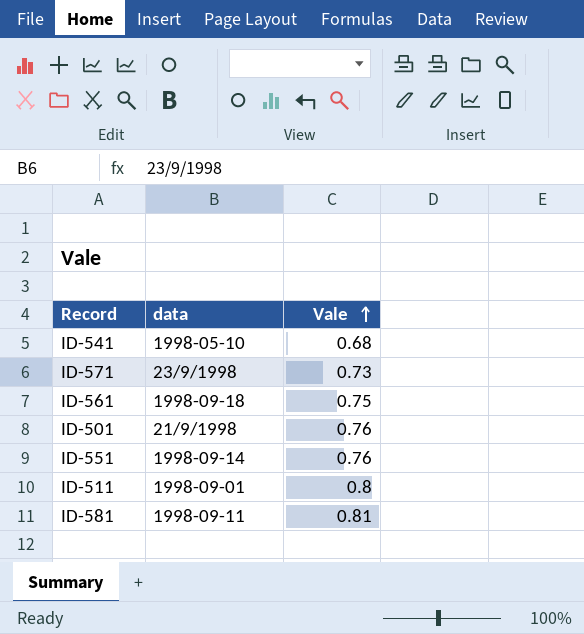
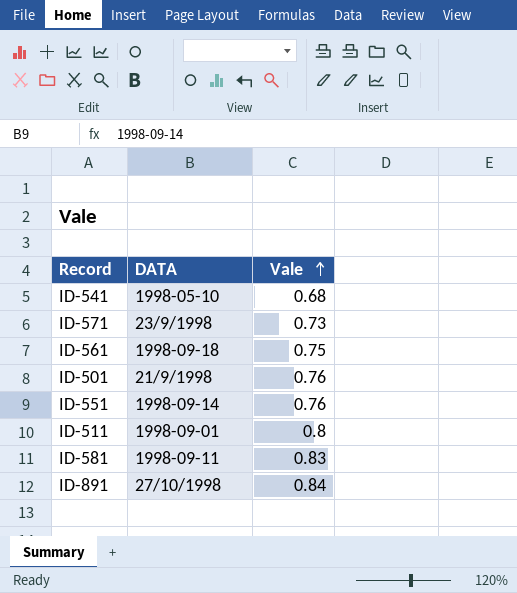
column name: data -> DATA
ID-581 | Vale: 0.81 -> 0.83
row ID-891: none -> 27/10/1998 | 0.84

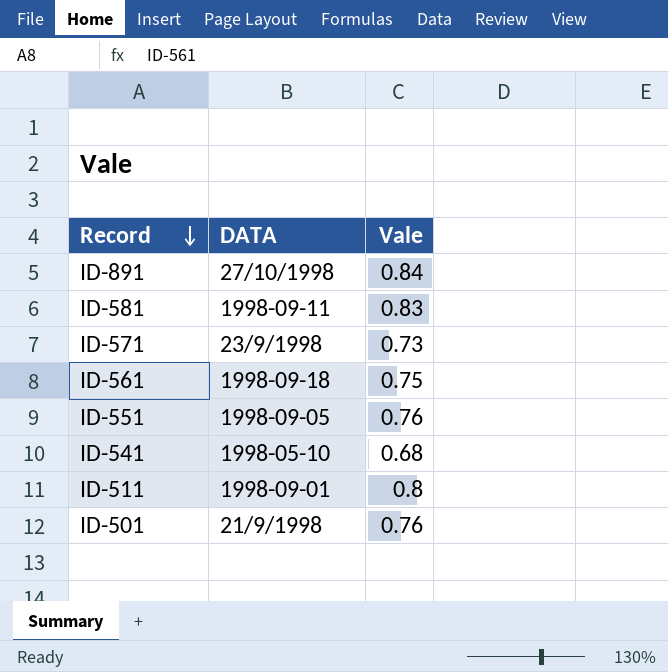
row order: Vale ascending -> Record descending
ID-551 | DATA: 1998-09-14 -> 1998-09-05

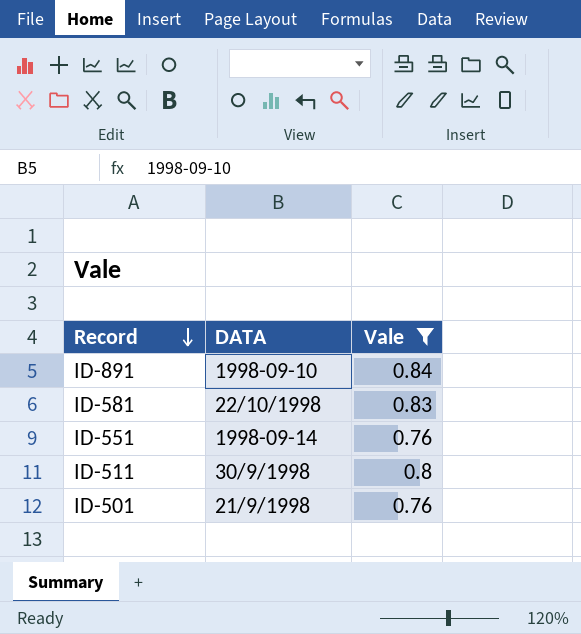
filter: none -> Vale >= 0.76
ID-891 | DATA: 27/10/1998 -> 1998-09-10
ID-581 | DATA: 1998-09-11 -> 22/10/1998
ID-551 | DATA: 1998-09-05 -> 1998-09-14
ID-511 | DATA: 1998-09-01 -> 30/9/1998

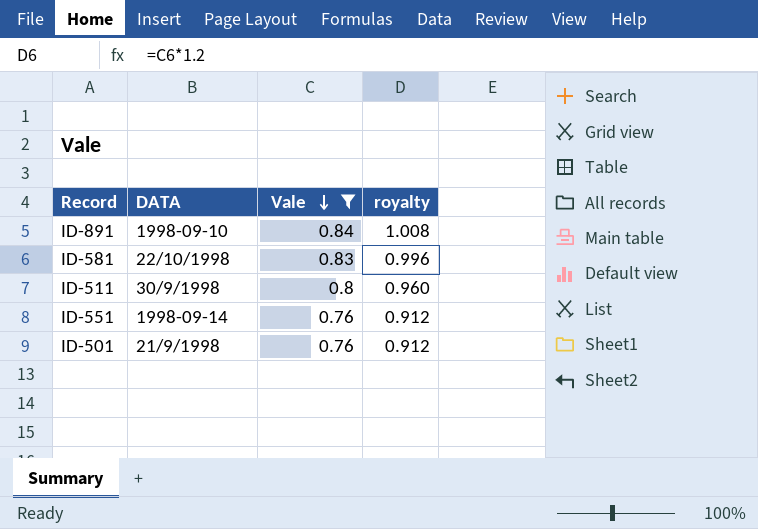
row order: Record descending -> Vale descending
column royalty | formula: none -> [Vale] * 1.2

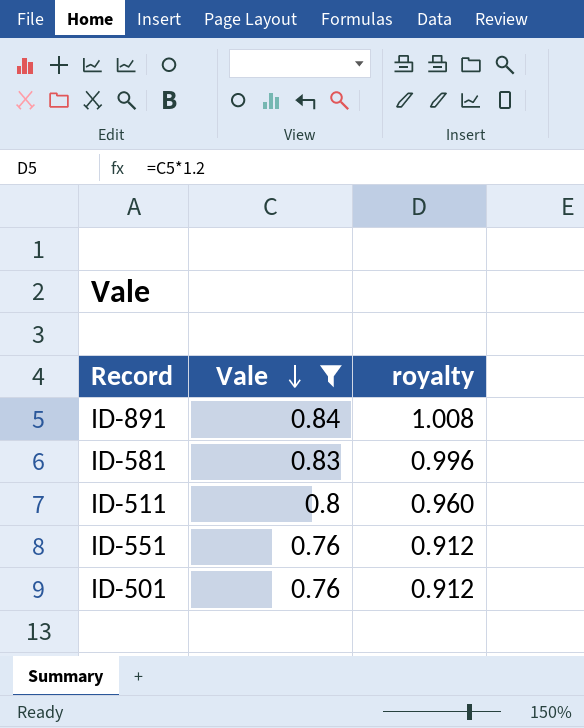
column DATA | position: 2 -> none

